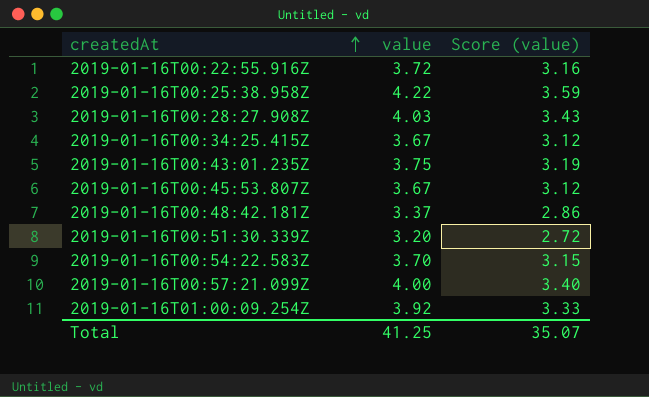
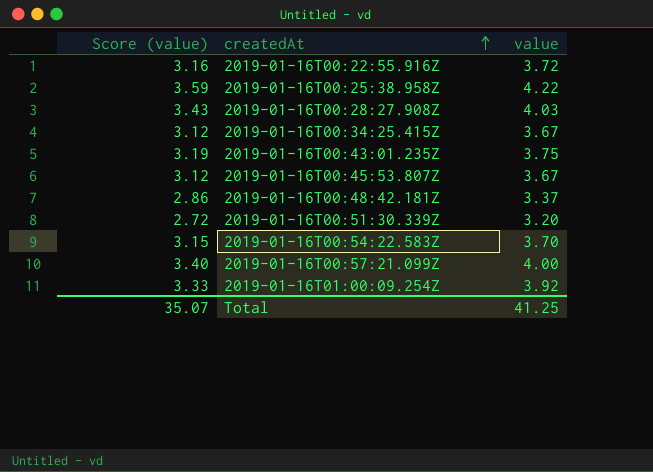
column Score (value) | position: 3 -> 1

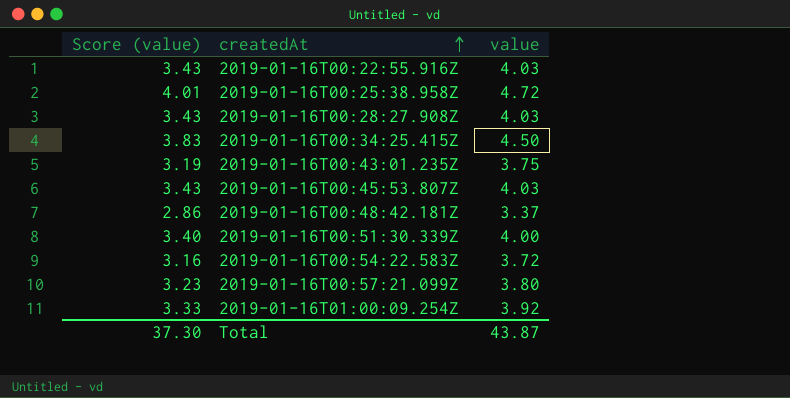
2019-01-16T00:22:55.916Z | Score (value): 3.16 -> 3.43
2019-01-16T00:22:55.916Z | value: 3.72 -> 4.03
2019-01-16T00:25:38.958Z | Score (value): 3.59 -> 4.01
2019-01-16T00:25:38.958Z | value: 4.22 -> 4.72
2019-01-16T00:34:25.415Z | Score (value): 3.12 -> 3.83
2019-01-16T00:34:25.415Z | value: 3.67 -> 4.50
2019-01-16T00:45:53.807Z | Score (value): 3.12 -> 3.43
2019-01-16T00:45:53.807Z | value: 3.67 -> 4.03
2019-01-16T00:51:30.339Z | Score (value): 2.72 -> 3.40
2019-01-16T00:51:30.339Z | value: 3.20 -> 4.00
2019-01-16T00:54:22.583Z | Score (value): 3.15 -> 3.16
2019-01-16T00:54:22.583Z | value: 3.70 -> 3.72
2019-01-16T00:57:21.099Z | Score (value): 3.40 -> 3.23
2019-01-16T00:57:21.099Z | value: 4.00 -> 3.80
Total | Score (value): 35.07 -> 37.30
Total | value: 41.25 -> 43.87

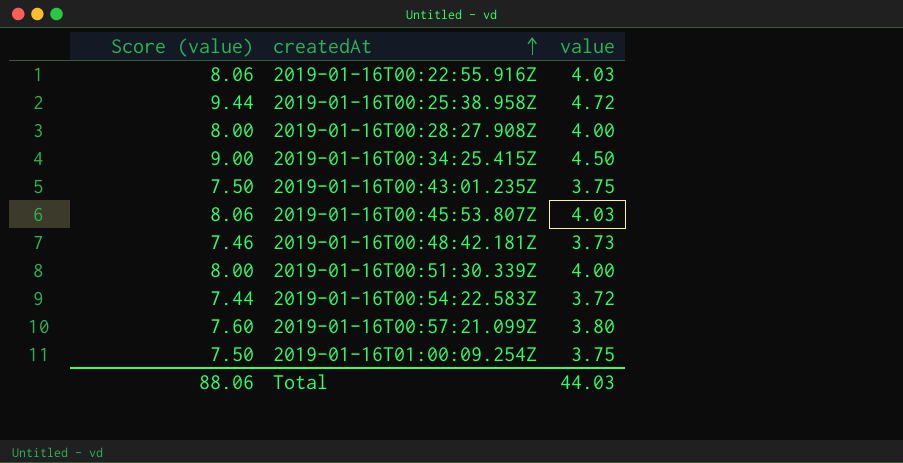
column Score (value) | formula: [value] * 0.85 -> [value] * 2
2019-01-16T00:28:27.908Z | value: 4.03 -> 4.00
2019-01-16T00:48:42.181Z | value: 3.37 -> 3.73
2019-01-16T01:00:09.254Z | value: 3.92 -> 3.75
Total | Score (value): 37.30 -> 88.06
Total | value: 43.87 -> 44.03

